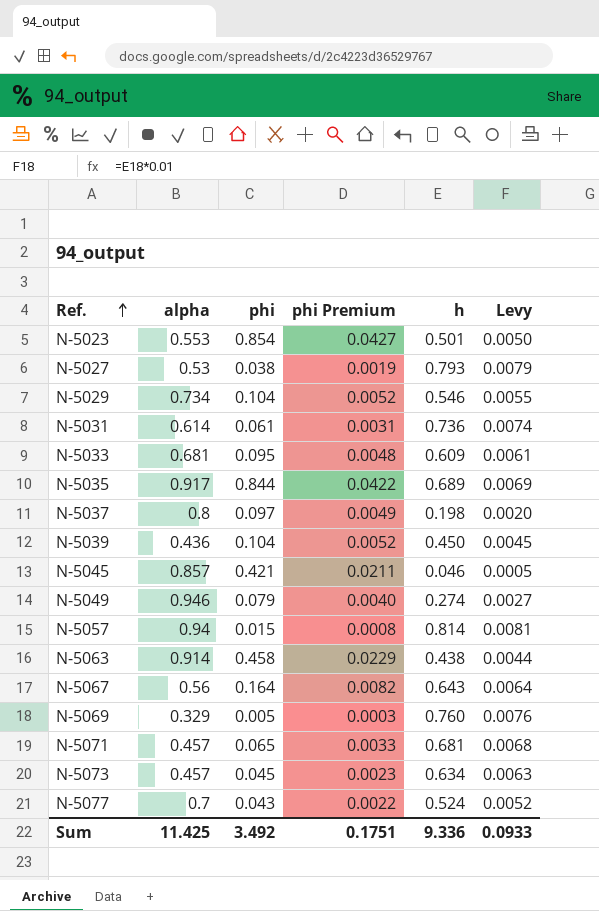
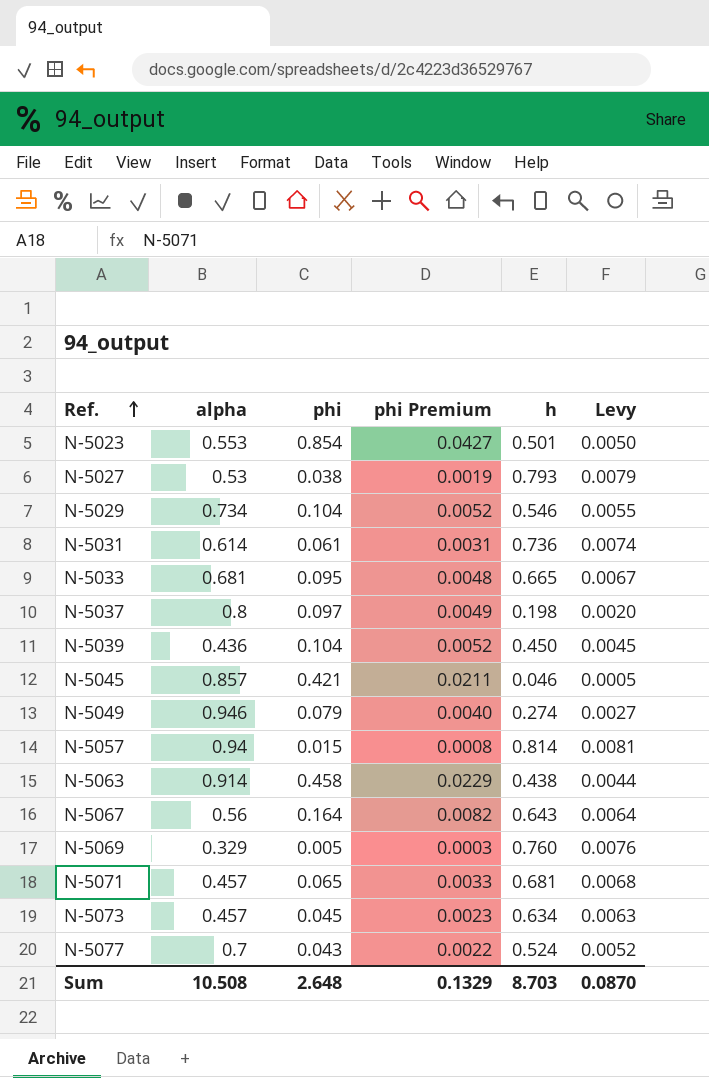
row N-5035: 0.917 | 0.844 | 0.0422 | 0.689 | 0.0069 -> none
N-5033 | h: 0.609 -> 0.665
N-5033 | Levy: 0.0061 -> 0.0067
Sum | alpha: 11.425 -> 10.508
Sum | phi: 3.492 -> 2.648
Sum | phi Premium: 0.1751 -> 0.1329
Sum | h: 9.336 -> 8.703
Sum | Levy: 0.0933 -> 0.0870

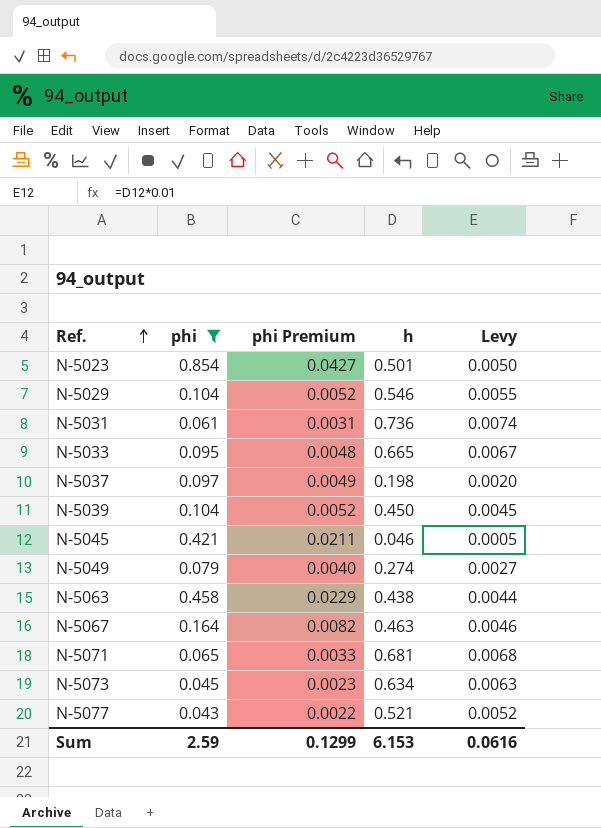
filter: none -> phi >= 0.043
column alpha | position: 2 -> none
N-5067 | h: 0.643 -> 0.463
N-5067 | Levy: 0.0064 -> 0.0046
N-5077 | h: 0.524 -> 0.521
Sum | phi: 2.648 -> 2.59
Sum | phi Premium: 0.1329 -> 0.1299
Sum | h: 8.703 -> 6.153
Sum | Levy: 0.0870 -> 0.0616

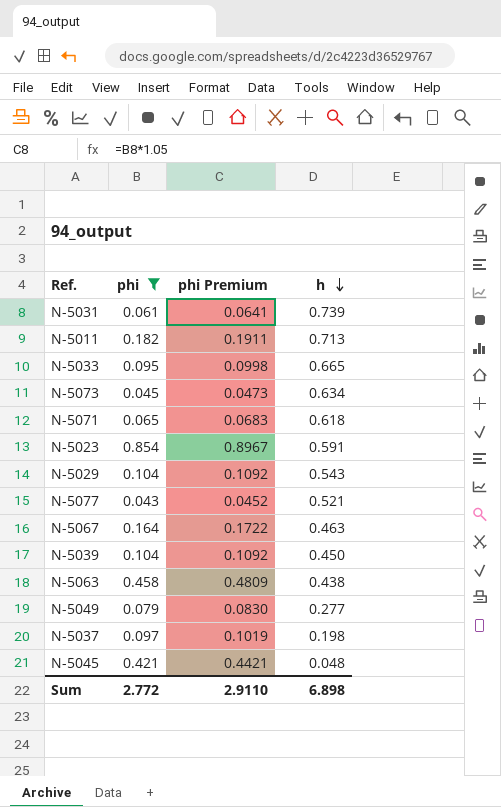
row order: Ref. ascending -> h descending
column Levy | formula: [h] * 0.01 -> none
column phi Premium | formula: [phi] * 0.05 -> [phi] * 1.05
N-5031 | h: 0.736 -> 0.739
row N-5011: none -> 0.182 | 0.1911 | 0.713
N-5071 | h: 0.681 -> 0.618
N-5023 | h: 0.501 -> 0.591
N-5029 | h: 0.546 -> 0.543
N-5049 | h: 0.274 -> 0.277
N-5045 | h: 0.046 -> 0.048
Sum | phi: 2.59 -> 2.772
Sum | phi Premium: 0.1299 -> 2.9110
Sum | h: 6.153 -> 6.898

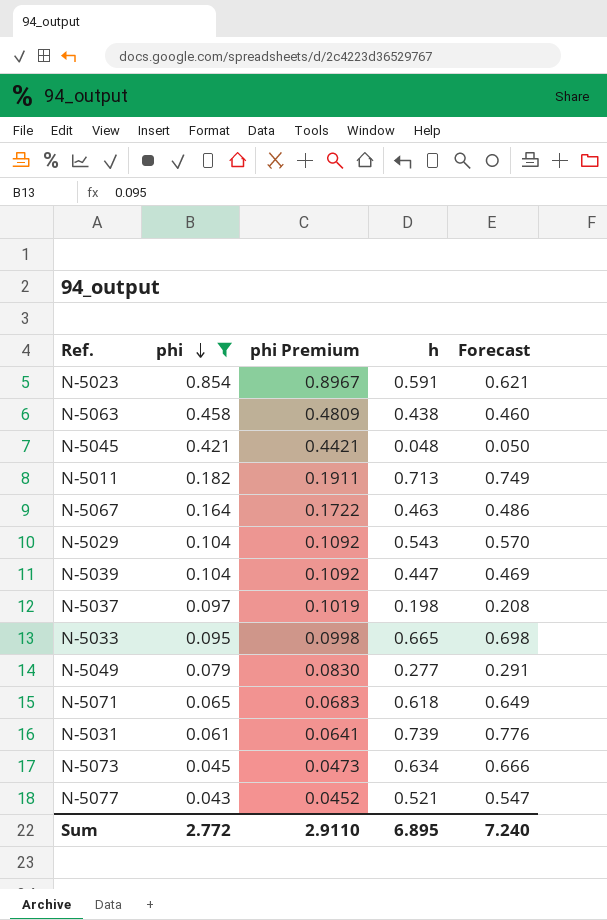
row order: h descending -> phi descending
column Forecast | formula: none -> [h] * 1.05
N-5039 | h: 0.450 -> 0.447
Sum | h: 6.898 -> 6.895

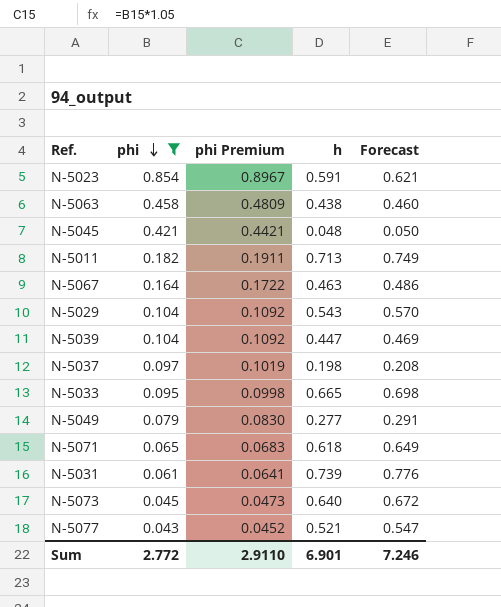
N-5073 | h: 0.634 -> 0.640
N-5073 | Forecast: 0.666 -> 0.672
Sum | h: 6.895 -> 6.901
Sum | Forecast: 7.240 -> 7.246

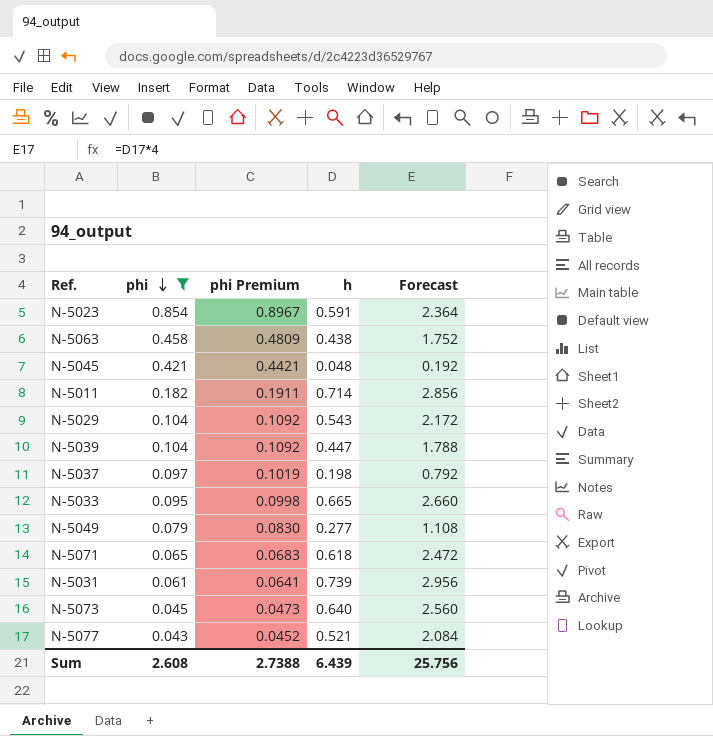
column Forecast | formula: [h] * 1.05 -> [h] * 4
row N-5067: 0.164 | 0.1722 | 0.463 | 0.486 -> none
N-5011 | h: 0.713 -> 0.714
Sum | phi: 2.772 -> 2.608
Sum | phi Premium: 2.9110 -> 2.7388
Sum | h: 6.901 -> 6.439
Sum | Forecast: 7.246 -> 25.756

